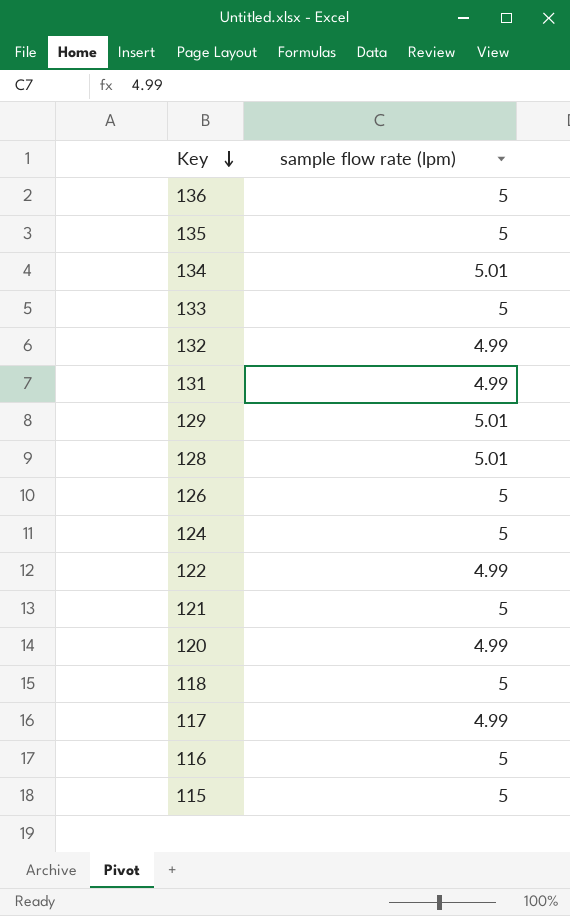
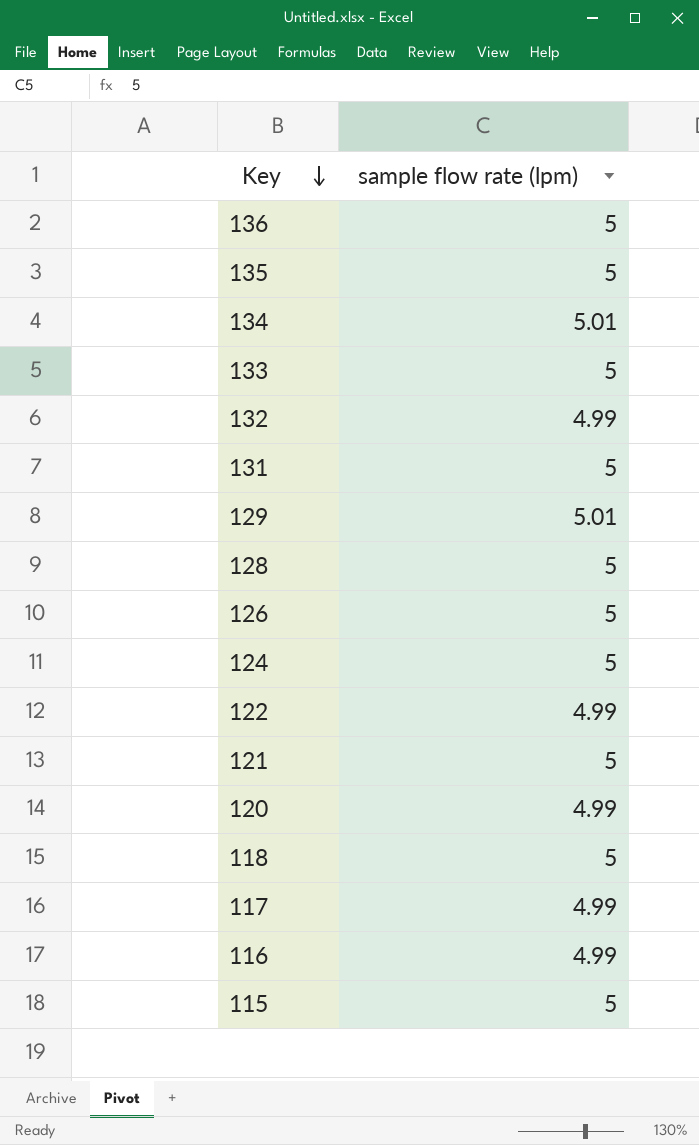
131 | sample flow rate (lpm): 4.99 -> 5
128 | sample flow rate (lpm): 5.01 -> 5
116 | sample flow rate (lpm): 5 -> 4.99

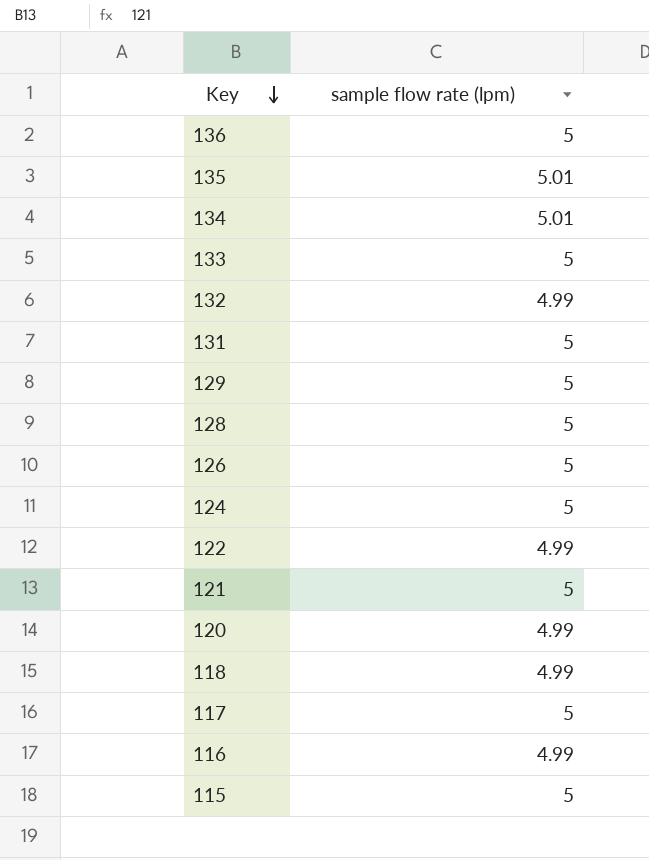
135 | sample flow rate (lpm): 5 -> 5.01
129 | sample flow rate (lpm): 5.01 -> 5
118 | sample flow rate (lpm): 5 -> 4.99
117 | sample flow rate (lpm): 4.99 -> 5

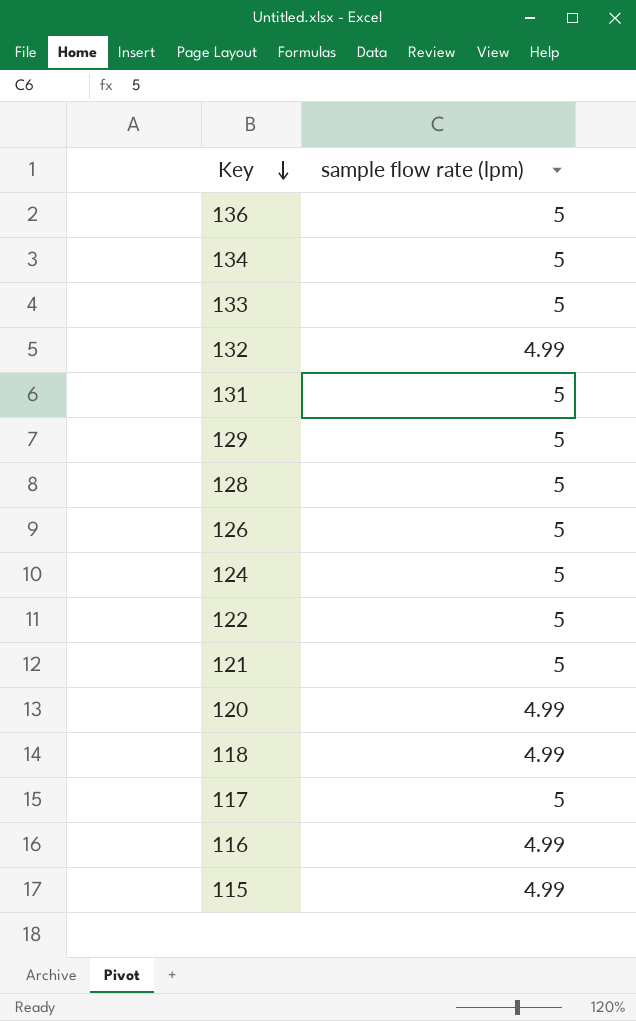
row 135: 5.01 -> none
134 | sample flow rate (lpm): 5.01 -> 5
122 | sample flow rate (lpm): 4.99 -> 5
115 | sample flow rate (lpm): 5 -> 4.99

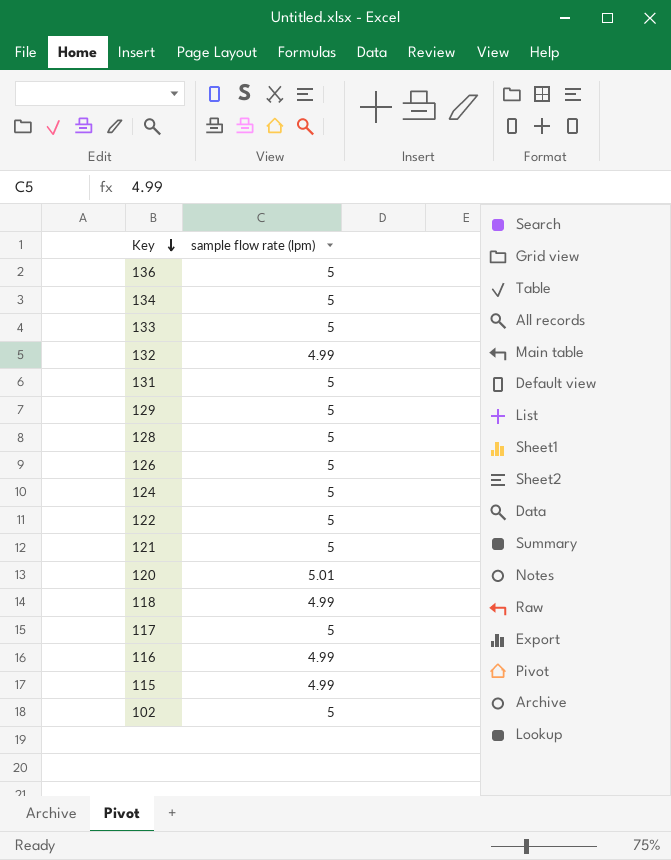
120 | sample flow rate (lpm): 4.99 -> 5.01
row 102: none -> 5

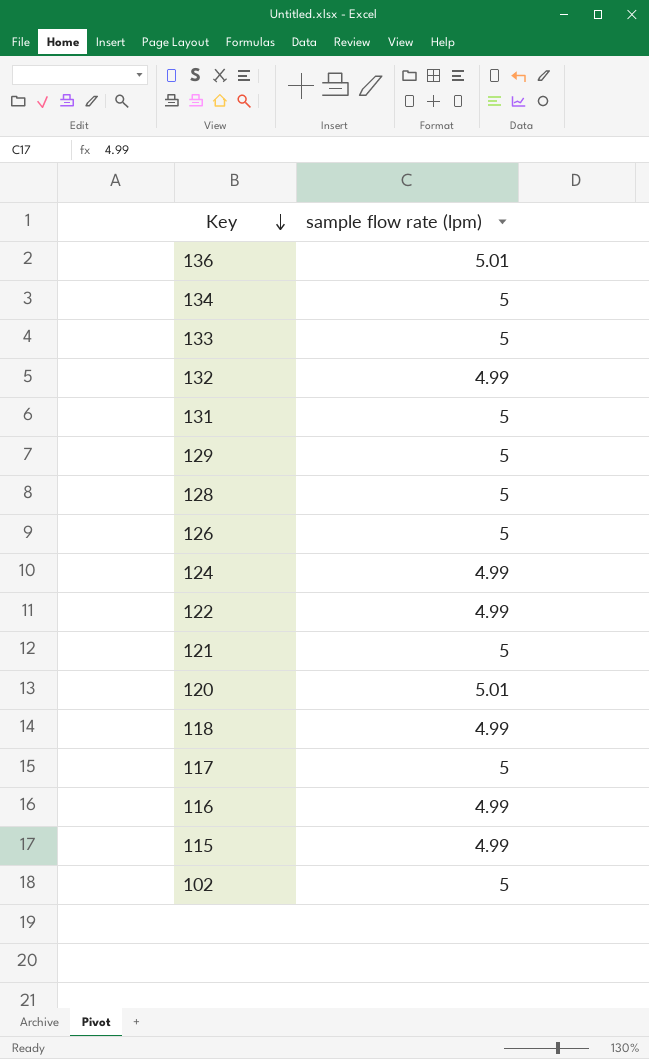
136 | sample flow rate (lpm): 5 -> 5.01
124 | sample flow rate (lpm): 5 -> 4.99
122 | sample flow rate (lpm): 5 -> 4.99

